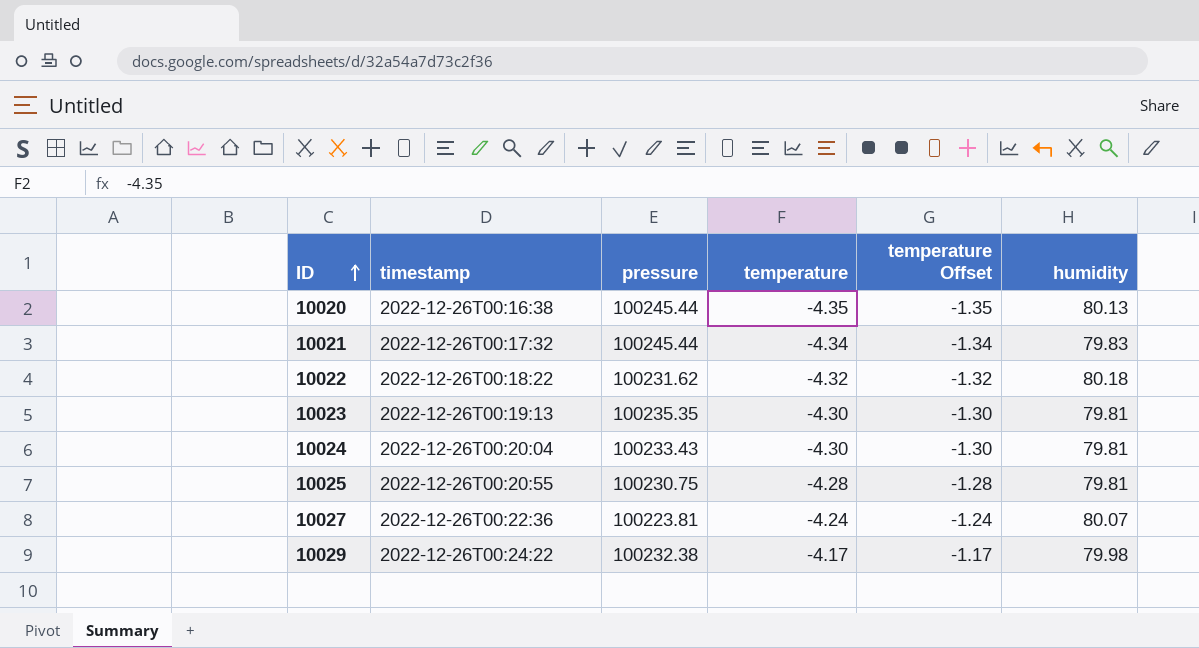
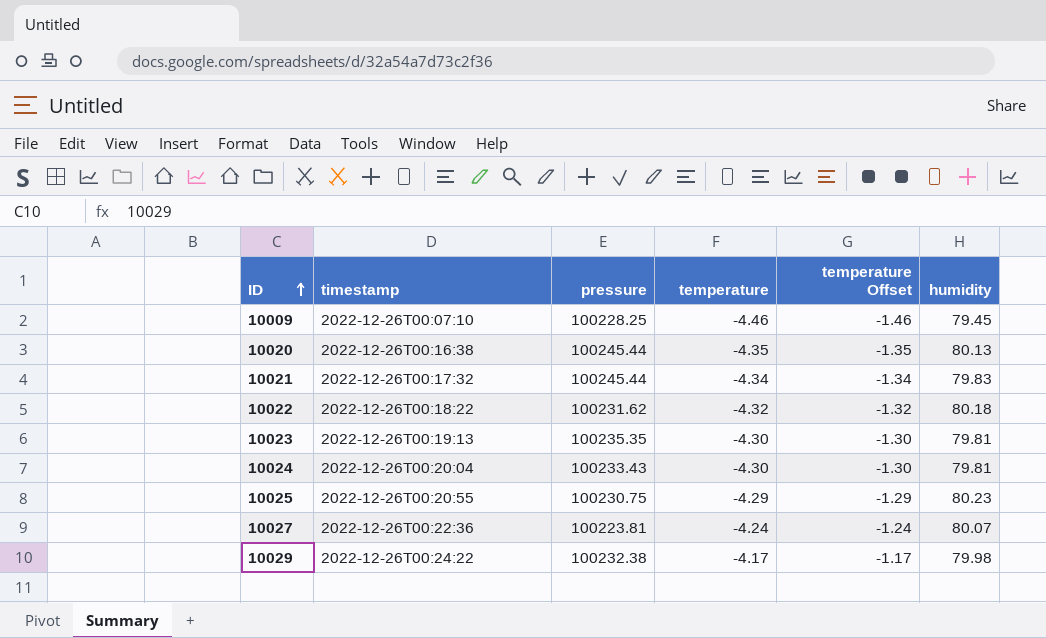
row 10009: none -> 2022-12-26T00:07:10 | 100228.25 | -4.46 | -1.46 | 79.45
10025 | temperature: -4.28 -> -4.29
10025 | temperature Offset: -1.28 -> -1.29
10025 | humidity: 79.81 -> 80.23

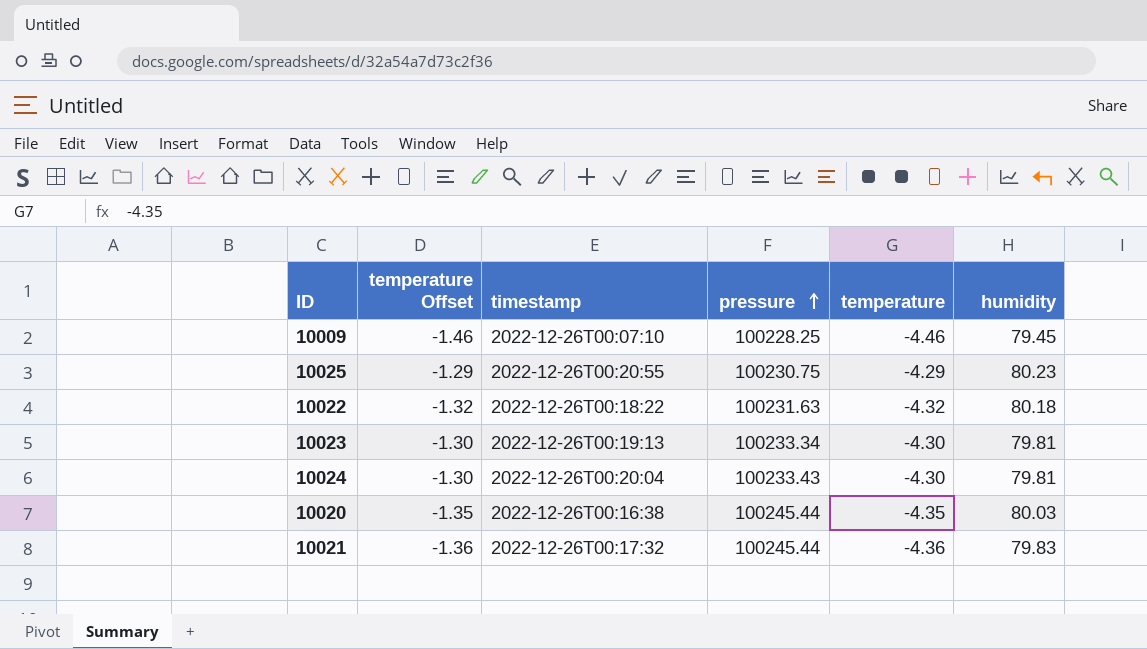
row order: ID ascending -> pressure ascending
column temperature Offset | position: 5 -> 2
row 10027: 2022-12-26T00:22:36 | 100223.81 | -4.24 | -1.24 | 80.07 -> none
row 10029: 2022-12-26T00:24:22 | 100232.38 | -4.17 | -1.17 | 79.98 -> none
10022 | pressure: 100231.62 -> 100231.63
10023 | pressure: 100235.35 -> 100233.34
10020 | humidity: 80.13 -> 80.03
10021 | temperature Offset: -1.34 -> -1.36
10021 | temperature: -4.34 -> -4.36

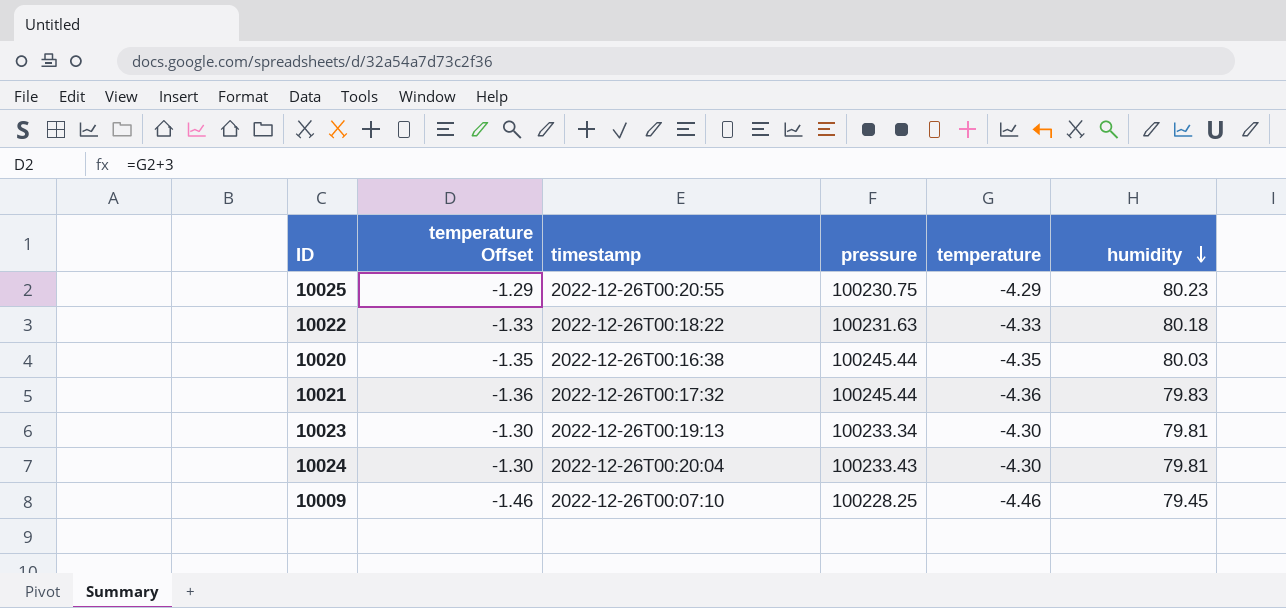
row order: pressure ascending -> humidity descending
10022 | temperature Offset: -1.32 -> -1.33
10022 | temperature: -4.32 -> -4.33

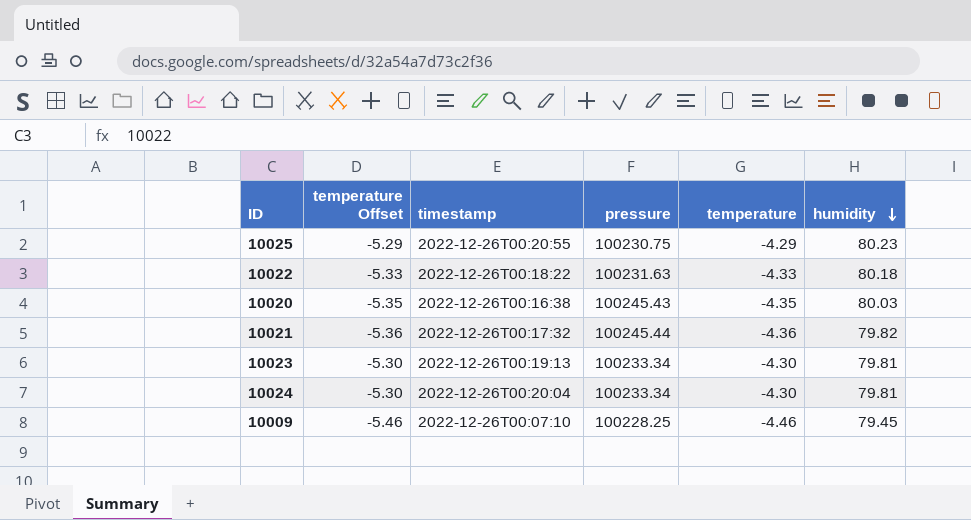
column temperature Offset | formula: [temperature] + 3 -> [temperature] - 1
10020 | pressure: 100245.44 -> 100245.43
10021 | humidity: 79.83 -> 79.82
10024 | pressure: 100233.43 -> 100233.34

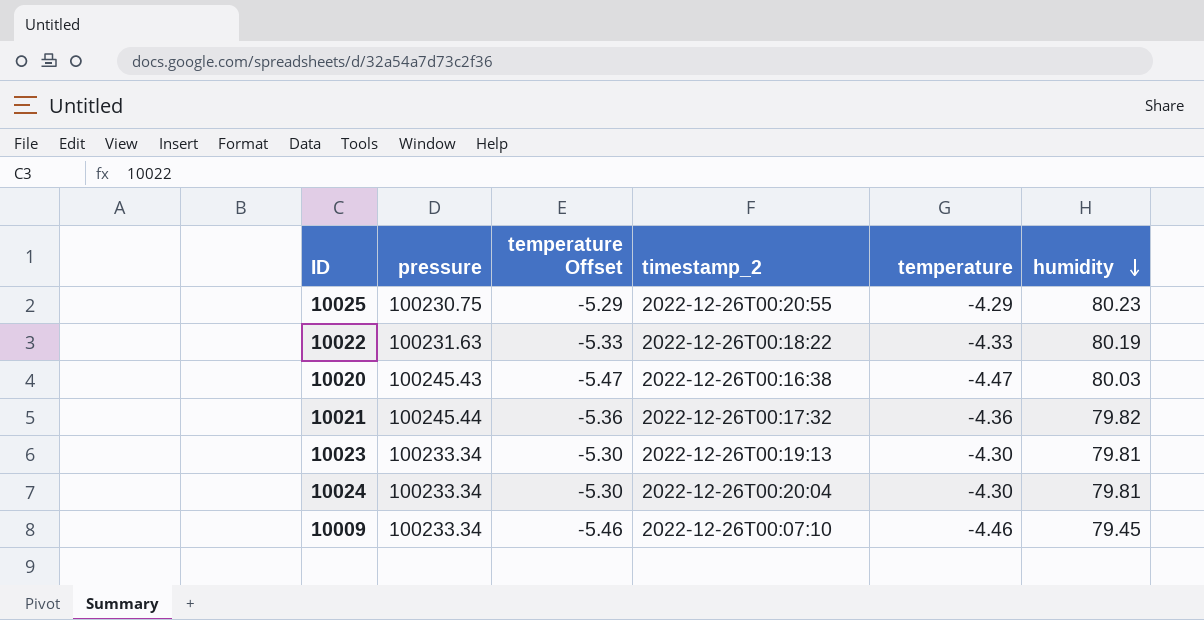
column pressure | position: 4 -> 2
column name: timestamp -> timestamp_2
10022 | humidity: 80.18 -> 80.19
10020 | temperature Offset: -5.35 -> -5.47
10020 | temperature: -4.35 -> -4.47
10009 | pressure: 100228.25 -> 100233.34

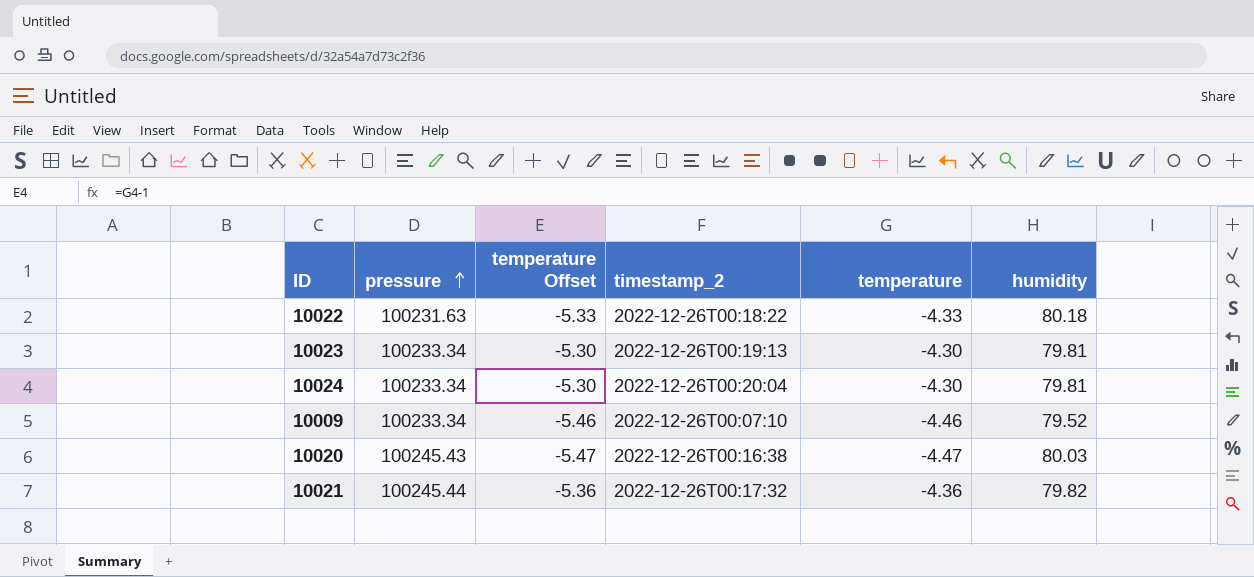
row order: humidity descending -> pressure ascending
row 10025: 100230.75 | -5.29 | 2022-12-26T00:20:55 | -4.29 | 80.23 -> none
10022 | humidity: 80.19 -> 80.18
10009 | humidity: 79.45 -> 79.52

